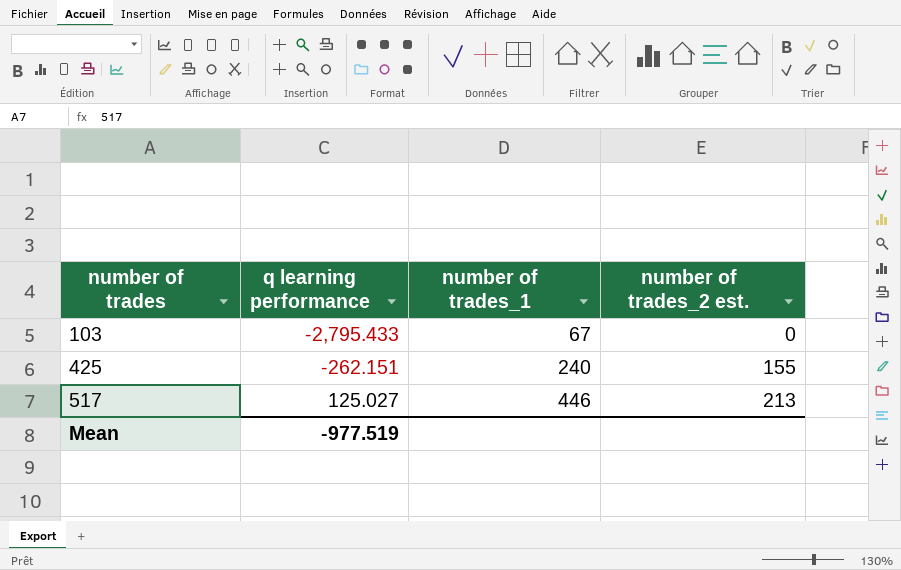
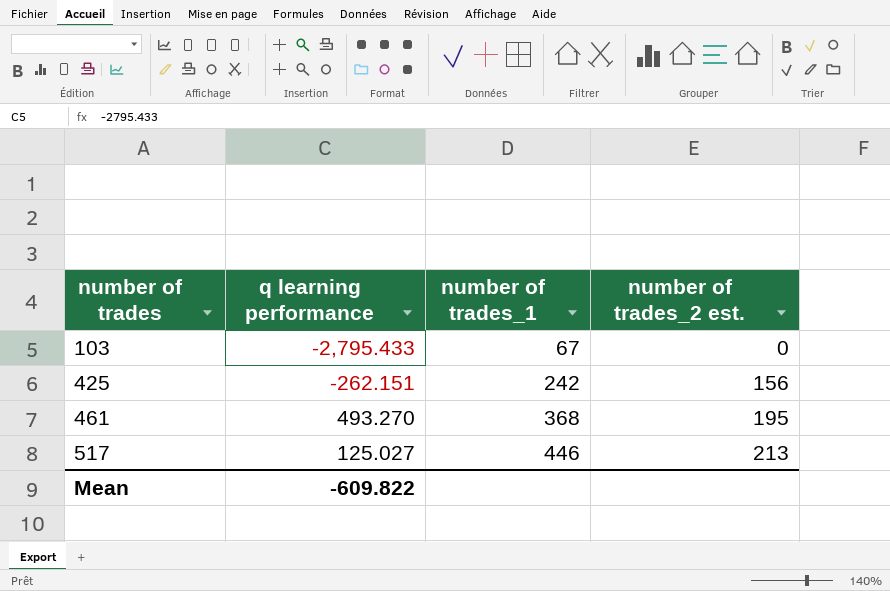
425 | number of trades_1: 240 -> 242
425 | number of trades_2 est.: 155 -> 156
row 461: none -> 493.270 | 368 | 195
Mean | q learning performance: -977.519 -> -609.822

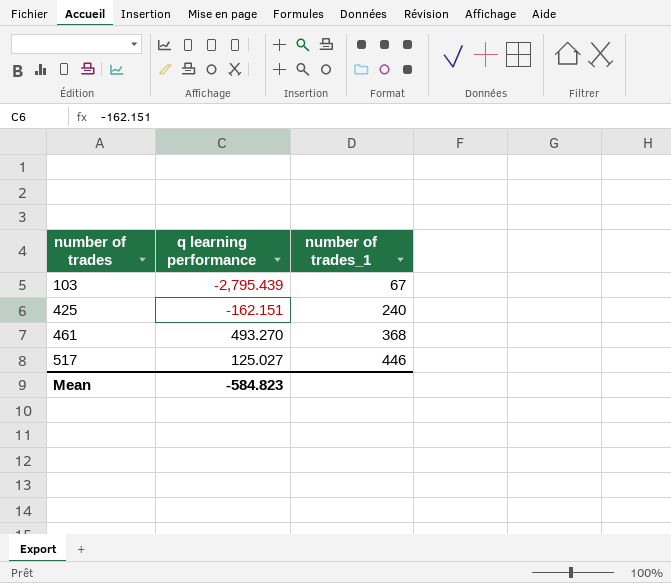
column number of trades_2 est. | position: 4 -> none
103 | q learning performance: -2,795.433 -> -2,795.439
425 | q learning performance: -262.151 -> -162.151
425 | number of trades_1: 242 -> 240
Mean | q learning performance: -609.822 -> -584.823

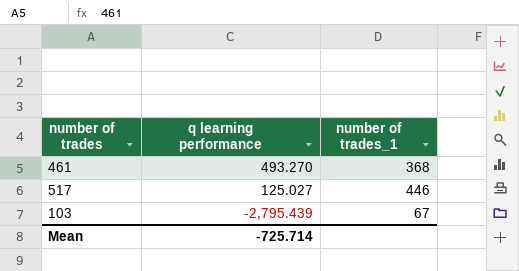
row order: number of trades ascending -> q learning performance descending
row 425: -162.151 | 240 -> none
Mean | q learning performance: -584.823 -> -725.714

